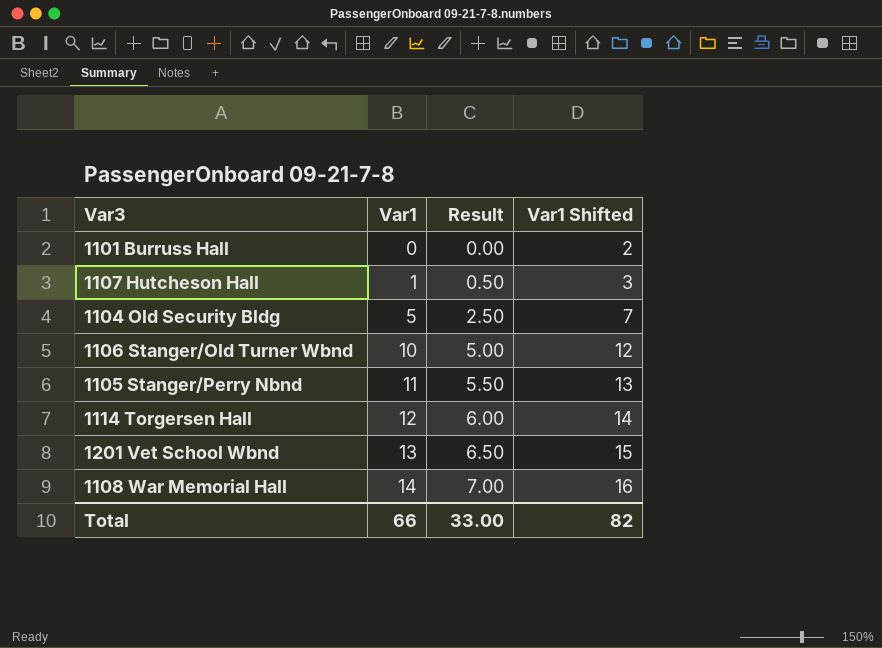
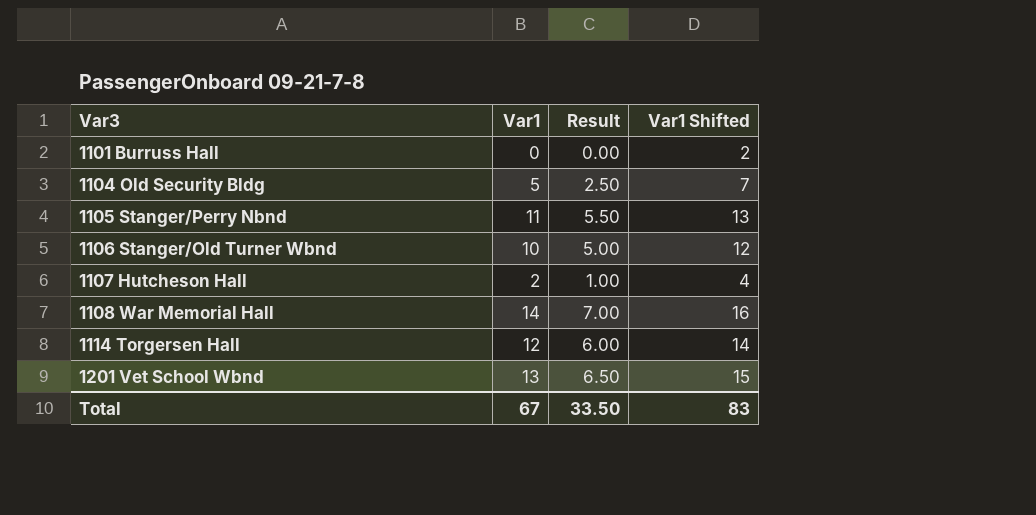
row order: Var1 ascending -> Var3 ascending
1107 Hutcheson Hall | Var1: 1 -> 2
1107 Hutcheson Hall | Result: 0.50 -> 1.00
1107 Hutcheson Hall | Var1 Shifted: 3 -> 4
Total | Var1: 66 -> 67
Total | Result: 33.00 -> 33.50
Total | Var1 Shifted: 82 -> 83

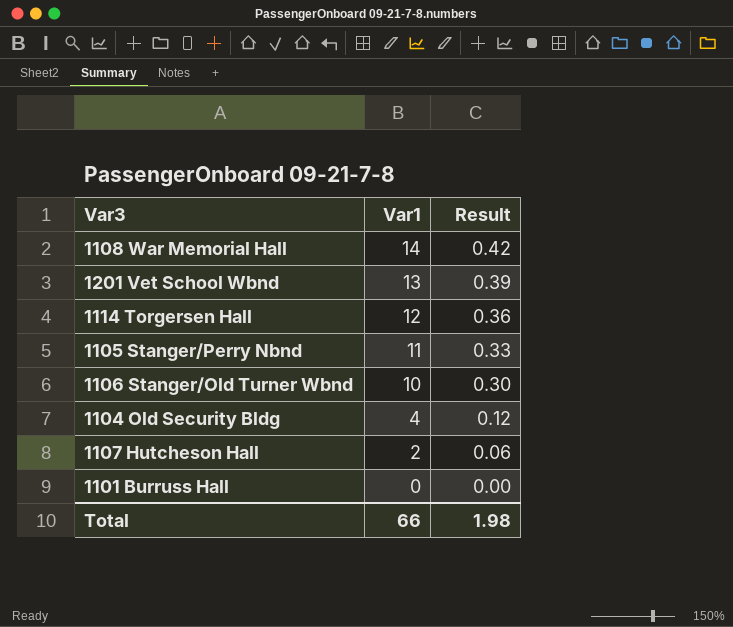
row order: Var3 ascending -> Var1 descending
column Var1 Shifted | formula: [Var1] + 2 -> none
column Result | formula: [Var1] * 0.5 -> [Var1] * 0.03
1104 Old Security Bldg | Var1: 5 -> 4
Total | Var1: 67 -> 66
Total | Result: 33.50 -> 1.98

